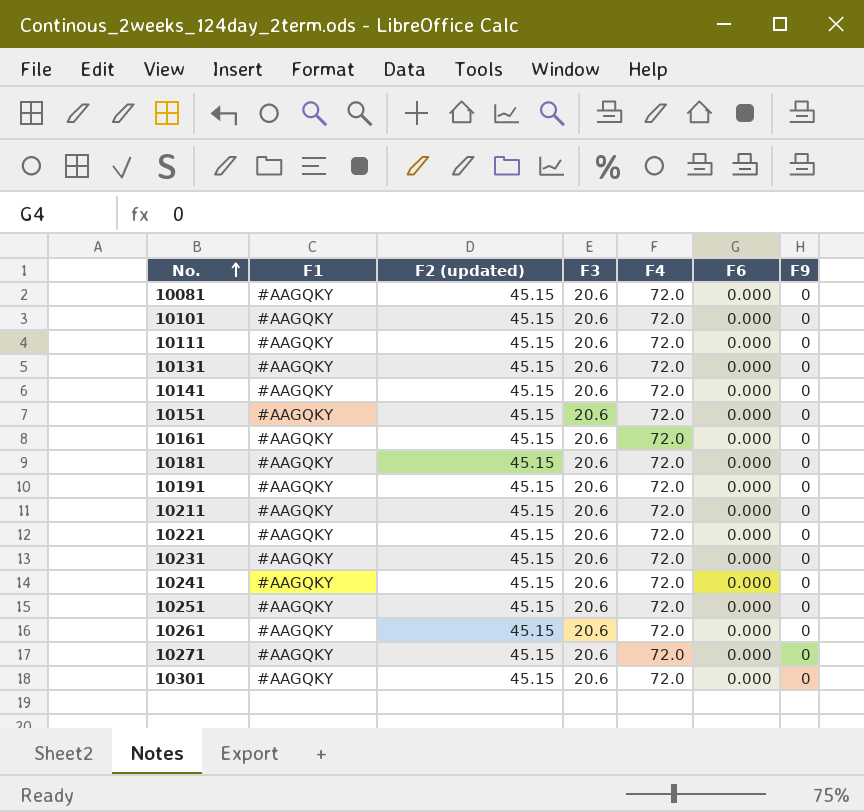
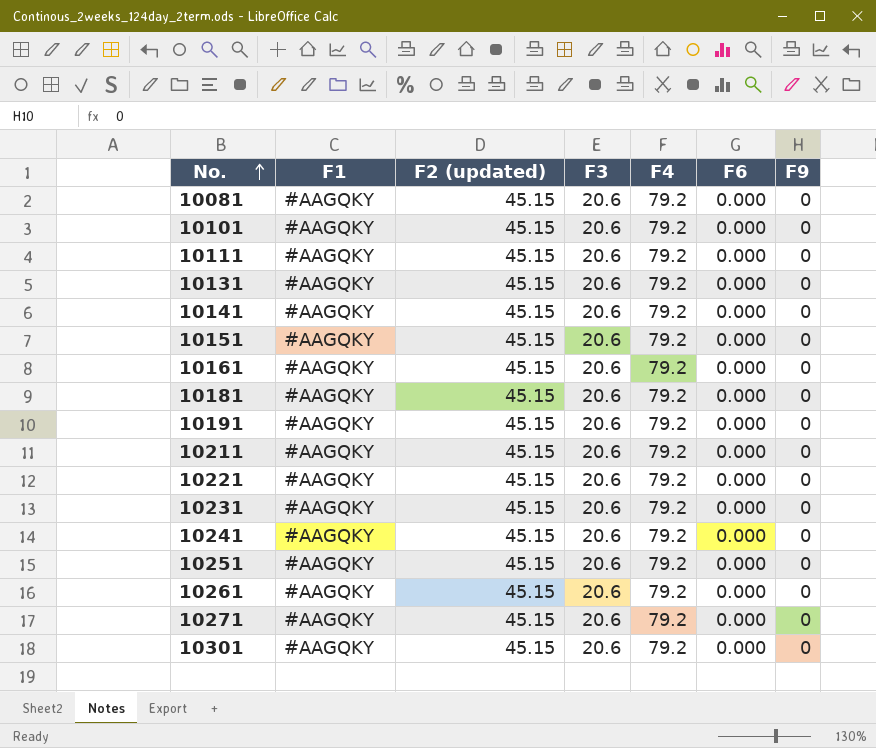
10081 | F4: 72.0 -> 79.2
10101 | F4: 72.0 -> 79.2
10111 | F4: 72.0 -> 79.2
10131 | F4: 72.0 -> 79.2
10141 | F4: 72.0 -> 79.2
10151 | F4: 72.0 -> 79.2
10161 | F4: 72.0 -> 79.2
10181 | F4: 72.0 -> 79.2
10191 | F4: 72.0 -> 79.2
10211 | F4: 72.0 -> 79.2
10221 | F4: 72.0 -> 79.2
10231 | F4: 72.0 -> 79.2
10241 | F4: 72.0 -> 79.2
10251 | F4: 72.0 -> 79.2
10261 | F4: 72.0 -> 79.2
10271 | F4: 72.0 -> 79.2
10301 | F4: 72.0 -> 79.2

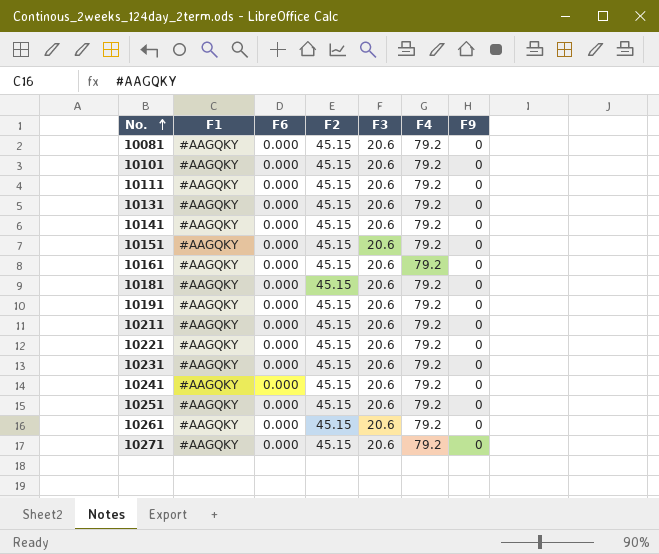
column F6 | position: 6 -> 3
column name: F2 (updated) -> F2
row 10301: #AAGQKY | 45.15 | 20.6 | 79.2 | 0.000 | 0 -> none

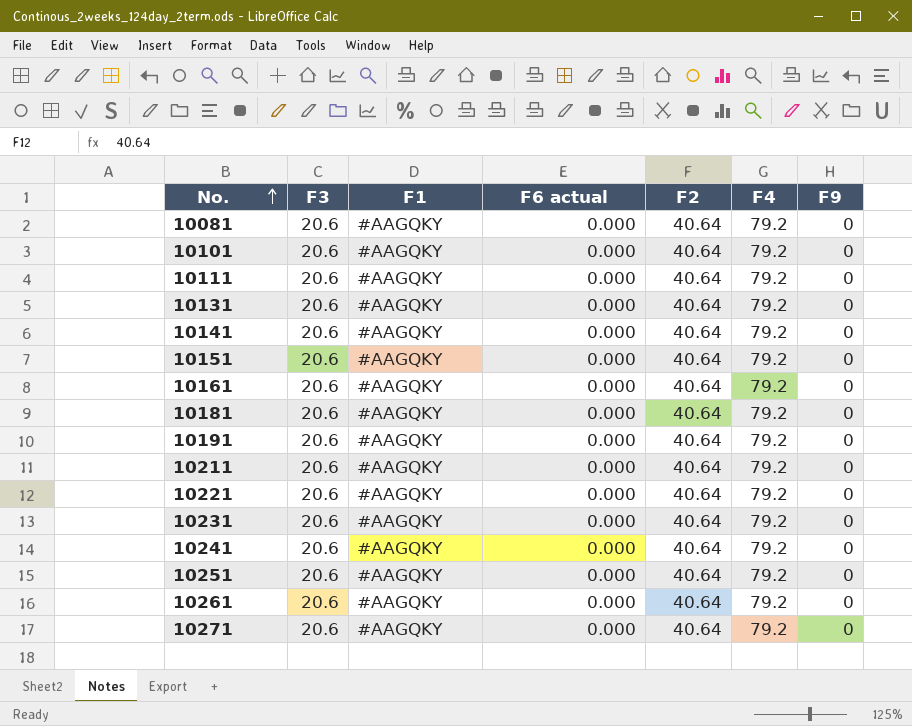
column F3 | position: 5 -> 2
column name: F6 -> F6 actual
10081 | F2: 45.15 -> 40.64
10101 | F2: 45.15 -> 40.64
10111 | F2: 45.15 -> 40.64
10131 | F2: 45.15 -> 40.64
10141 | F2: 45.15 -> 40.64
10151 | F2: 45.15 -> 40.64
10161 | F2: 45.15 -> 40.64
10181 | F2: 45.15 -> 40.64
10191 | F2: 45.15 -> 40.64
10211 | F2: 45.15 -> 40.64
10221 | F2: 45.15 -> 40.64
10231 | F2: 45.15 -> 40.64
10241 | F2: 45.15 -> 40.64
10251 | F2: 45.15 -> 40.64
10261 | F2: 45.15 -> 40.64
10271 | F2: 45.15 -> 40.64

